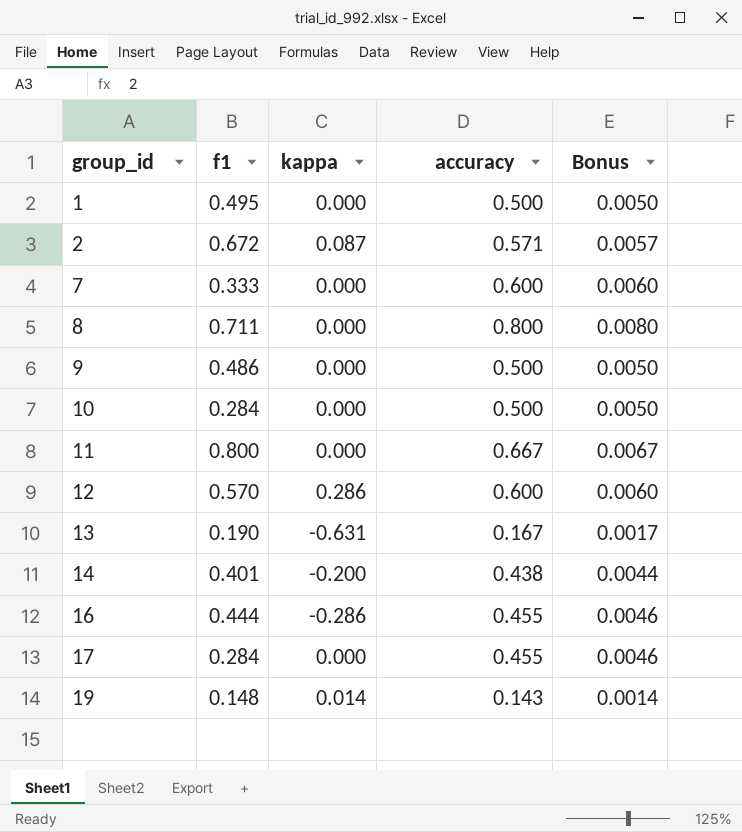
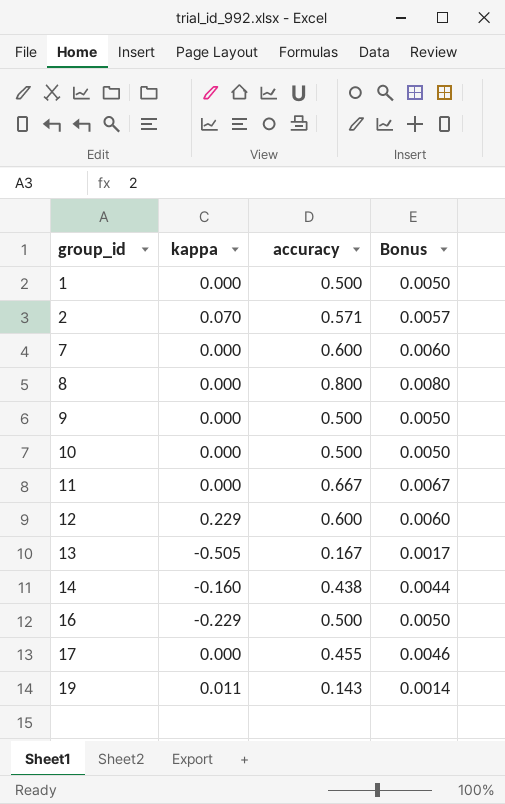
column f1 | position: 2 -> none
2 | kappa: 0.087 -> 0.070
12 | kappa: 0.286 -> 0.229
13 | kappa: -0.631 -> -0.505
14 | kappa: -0.200 -> -0.160
16 | kappa: -0.286 -> -0.229
16 | accuracy: 0.455 -> 0.500
16 | Bonus: 0.0046 -> 0.0050
19 | kappa: 0.014 -> 0.011

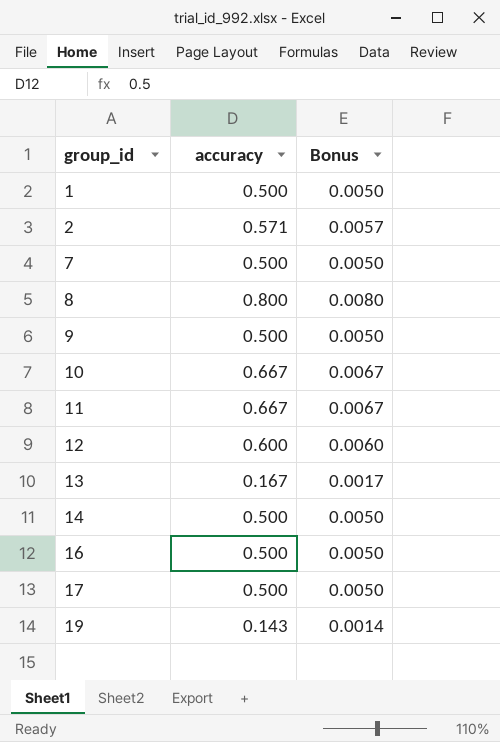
column kappa | position: 2 -> none
7 | accuracy: 0.600 -> 0.500
7 | Bonus: 0.0060 -> 0.0050
10 | accuracy: 0.500 -> 0.667
10 | Bonus: 0.0050 -> 0.0067
14 | accuracy: 0.438 -> 0.500
14 | Bonus: 0.0044 -> 0.0050
17 | accuracy: 0.455 -> 0.500
17 | Bonus: 0.0046 -> 0.0050

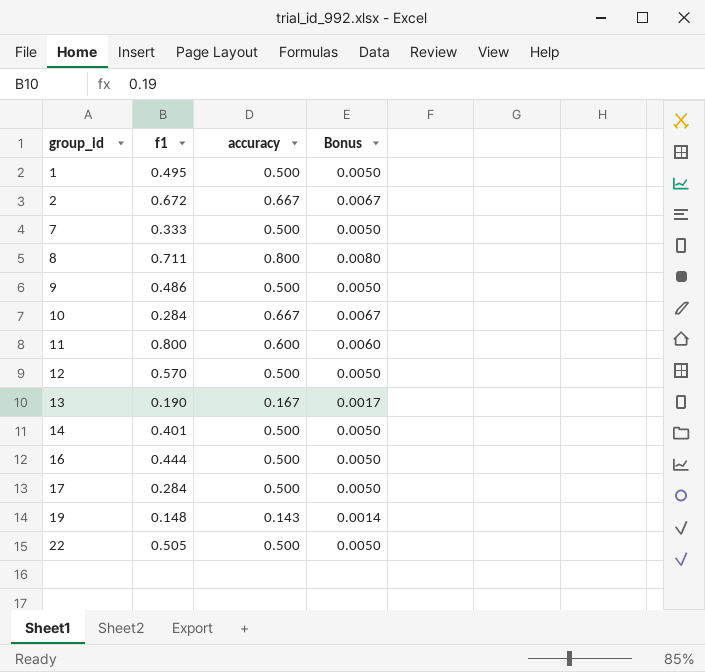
column f1 | position: none -> 2
2 | accuracy: 0.571 -> 0.667
2 | Bonus: 0.0057 -> 0.0067
11 | accuracy: 0.667 -> 0.600
11 | Bonus: 0.0067 -> 0.0060
12 | accuracy: 0.600 -> 0.500
12 | Bonus: 0.0060 -> 0.0050
row 22: none -> 0.505 | 0.500 | 0.0050

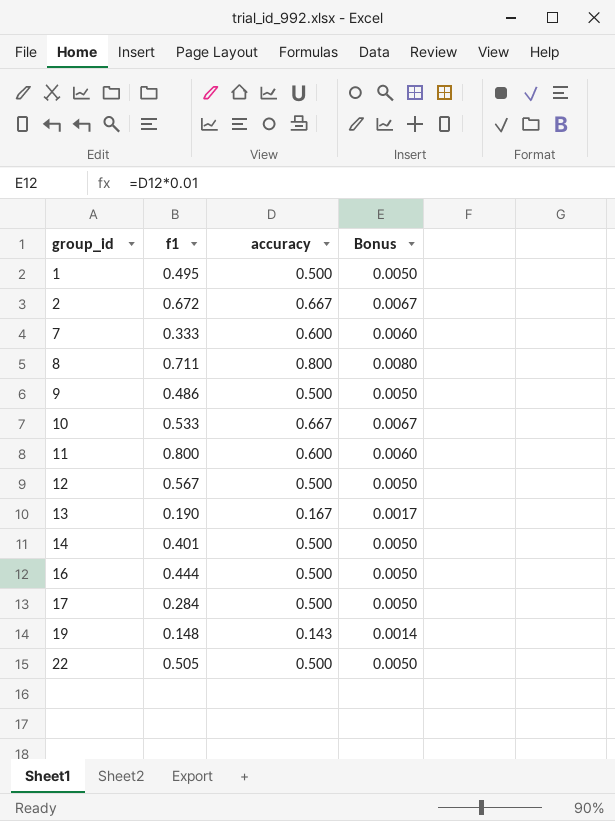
7 | accuracy: 0.500 -> 0.600
7 | Bonus: 0.0050 -> 0.0060
10 | f1: 0.284 -> 0.533
12 | f1: 0.570 -> 0.567

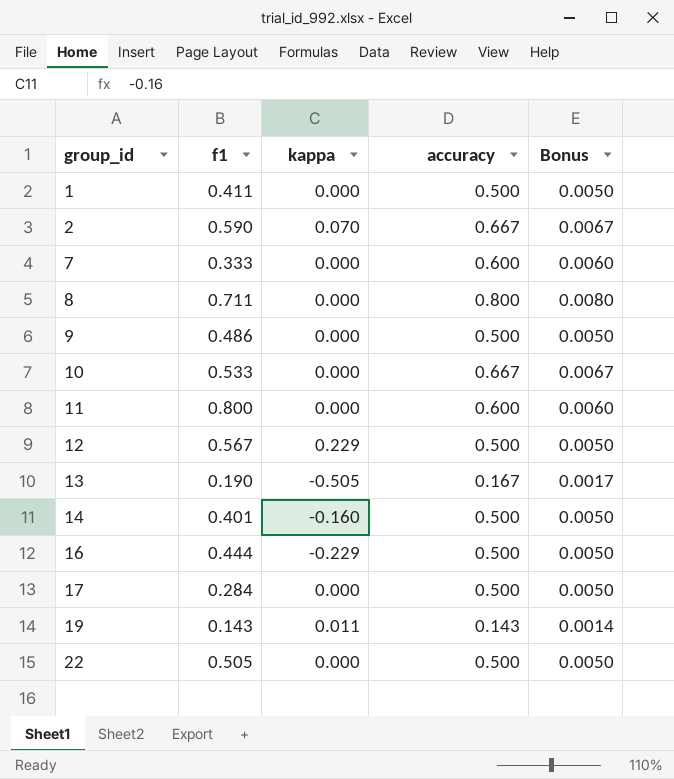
column kappa | position: none -> 3
1 | f1: 0.495 -> 0.411
2 | f1: 0.672 -> 0.590
19 | f1: 0.148 -> 0.143

